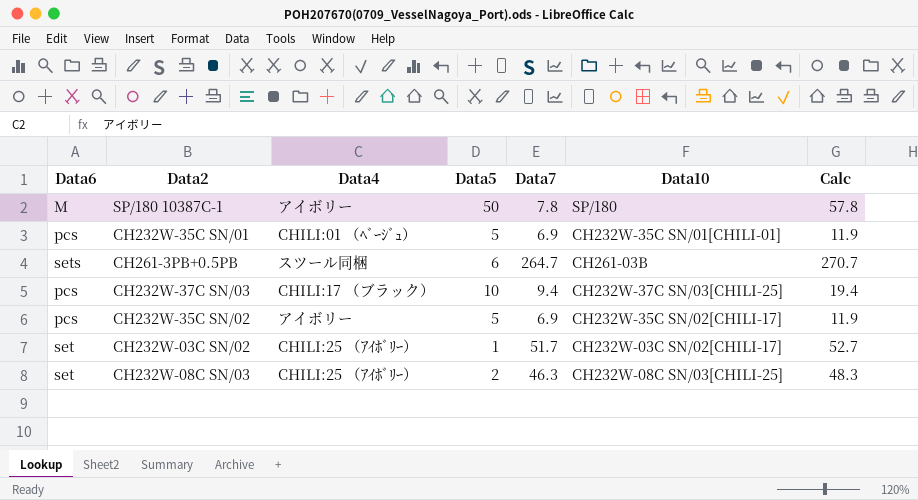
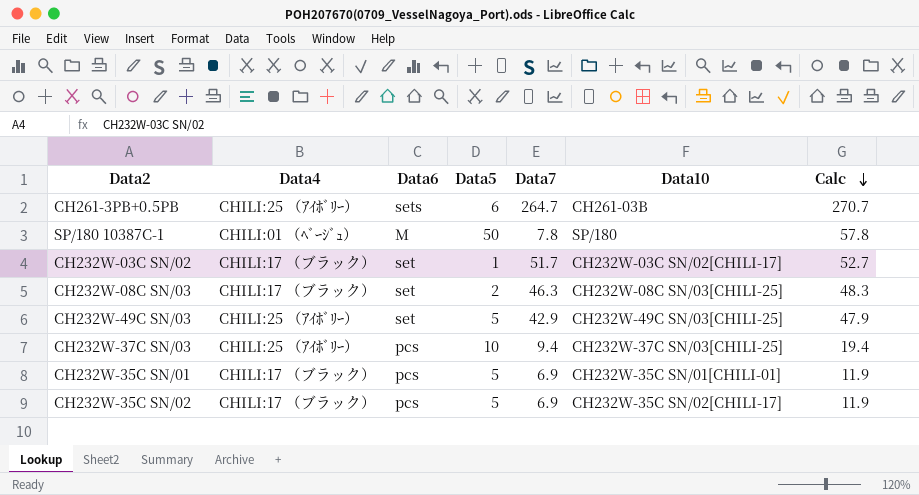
row order: none -> Calc descending
column Data6 | position: 1 -> 3
CH261-3PB+0.5PB | Data4: スツール同梱 -> CHILI:25 （ｱｲﾎﾞﾘｰ）
SP/180 10387C-1 | Data4: アイボリー -> CHILI:01 （ﾍﾞｰｼﾞｭ）
CH232W-03C SN/02 | Data4: CHILI:25 （ｱｲﾎﾞﾘｰ） -> CHILI:17 （ブラック）
CH232W-08C SN/03 | Data4: CHILI:25 （ｱｲﾎﾞﾘｰ） -> CHILI:17 （ブラック）
row CH232W-49C SN/03: none -> CHILI:25 （ｱｲﾎﾞﾘｰ） | set | 5 | 42.9 | CH232W-49C SN/03[CHILI-25] | 47.9
CH232W-37C SN/03 | Data4: CHILI:17 （ブラック） -> CHILI:25 （ｱｲﾎﾞﾘｰ）
CH232W-35C SN/01 | Data4: CHILI:01 （ﾍﾞｰｼﾞｭ） -> CHILI:17 （ブラック）
CH232W-35C SN/02 | Data4: アイボリー -> CHILI:17 （ブラック）

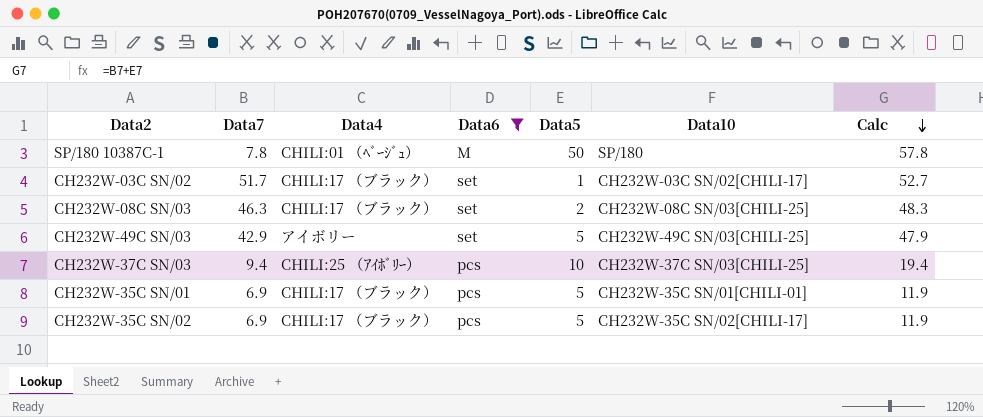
filter: none -> Data6 != sets
column Data7 | position: 5 -> 2
CH232W-49C SN/03 | Data4: CHILI:25 （ｱｲﾎﾞﾘｰ） -> アイボリー

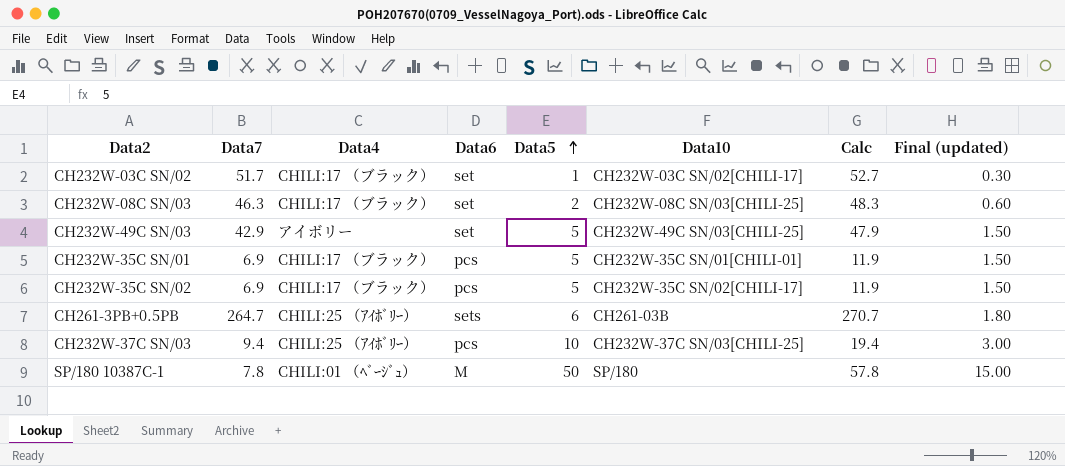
filter: Data6 != sets -> none
row order: Calc descending -> Data5 ascending
column Final (updated) | formula: none -> [Data5] * 0.3

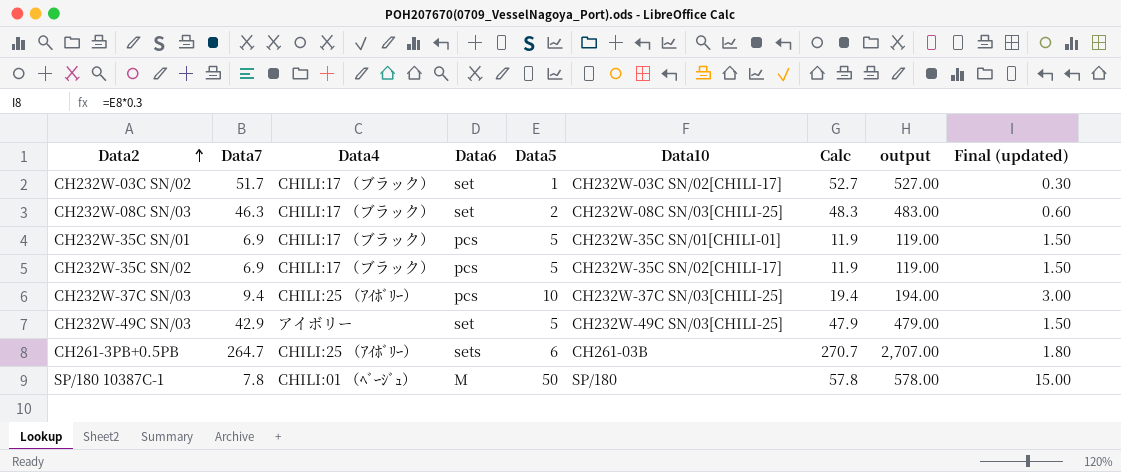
row order: Data5 ascending -> Data2 ascending
column output | formula: none -> [Calc] * 10

